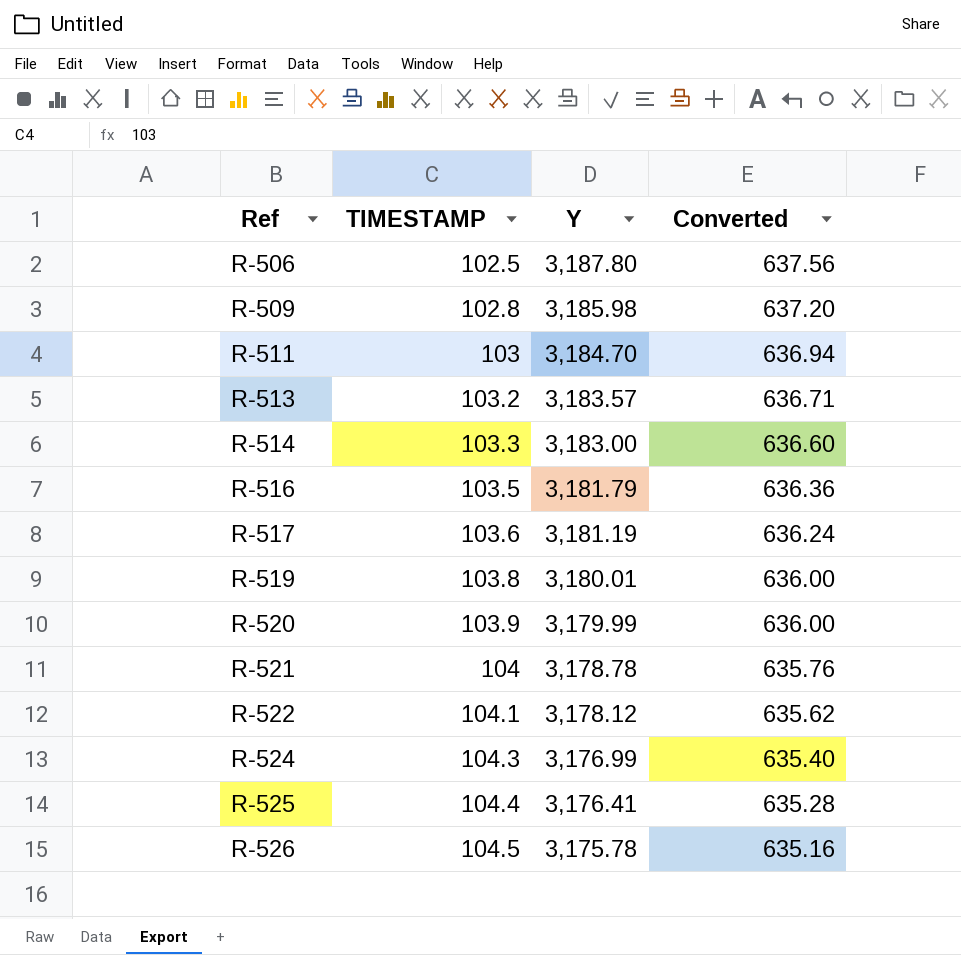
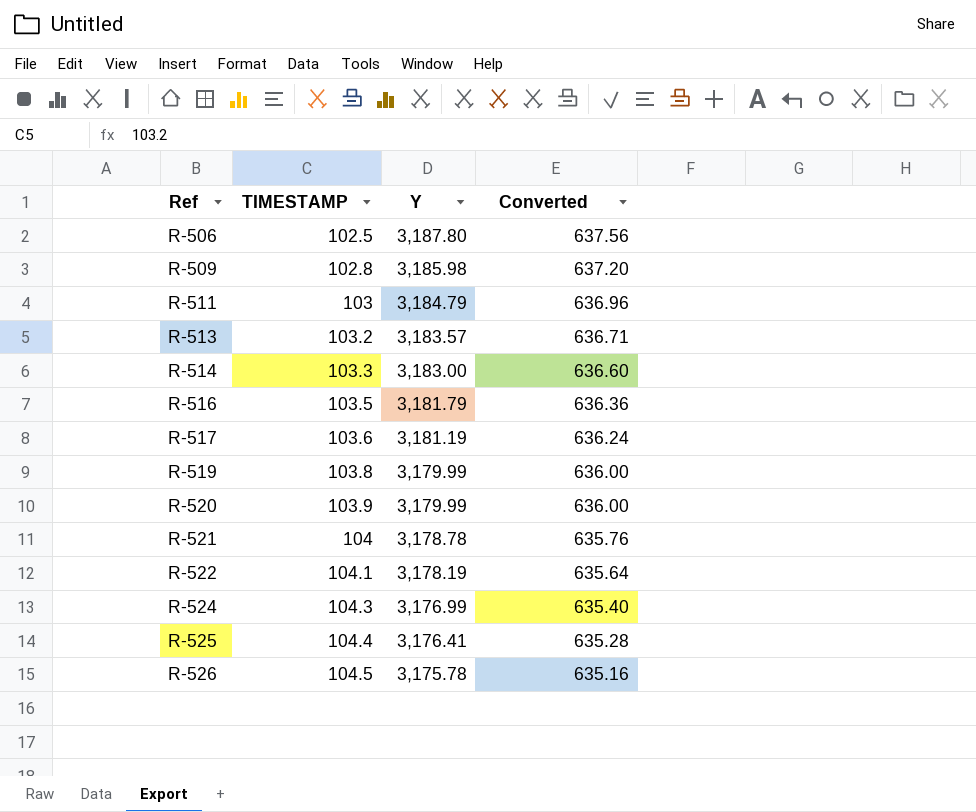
R-511 | Y: 3,184.70 -> 3,184.79
R-511 | Converted: 636.94 -> 636.96
R-519 | Y: 3,180.01 -> 3,179.99
R-522 | Y: 3,178.12 -> 3,178.19
R-522 | Converted: 635.62 -> 635.64

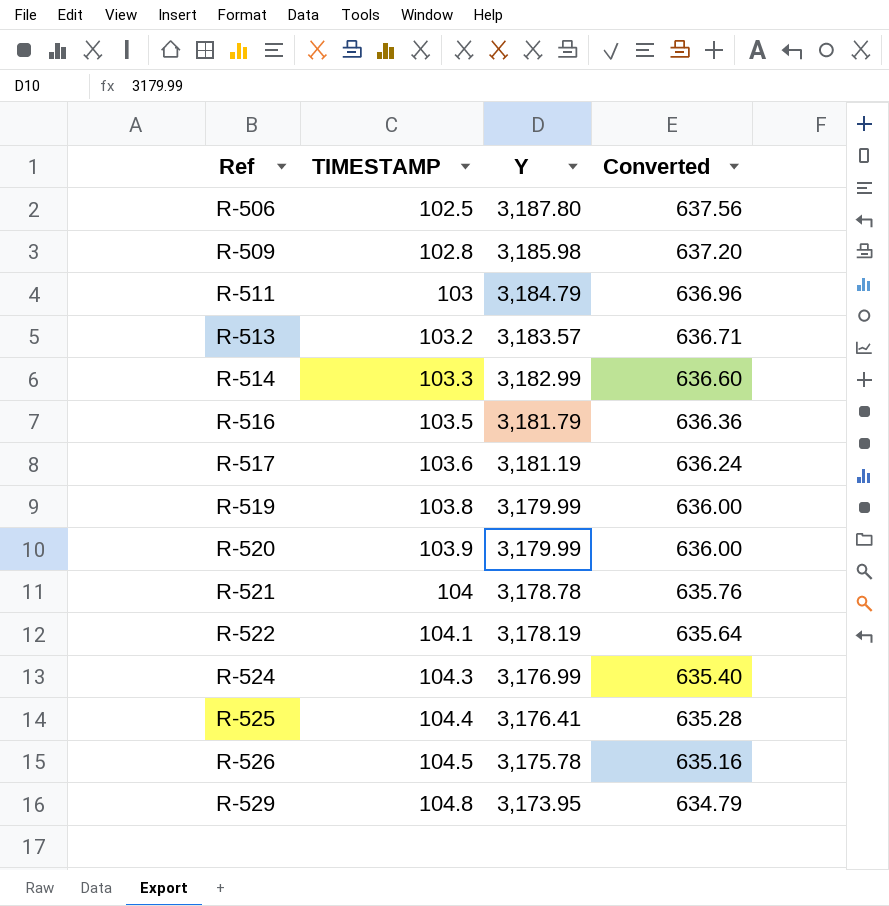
R-514 | Y: 3,183.00 -> 3,182.99
row R-529: none -> 104.8 | 3,173.95 | 634.79

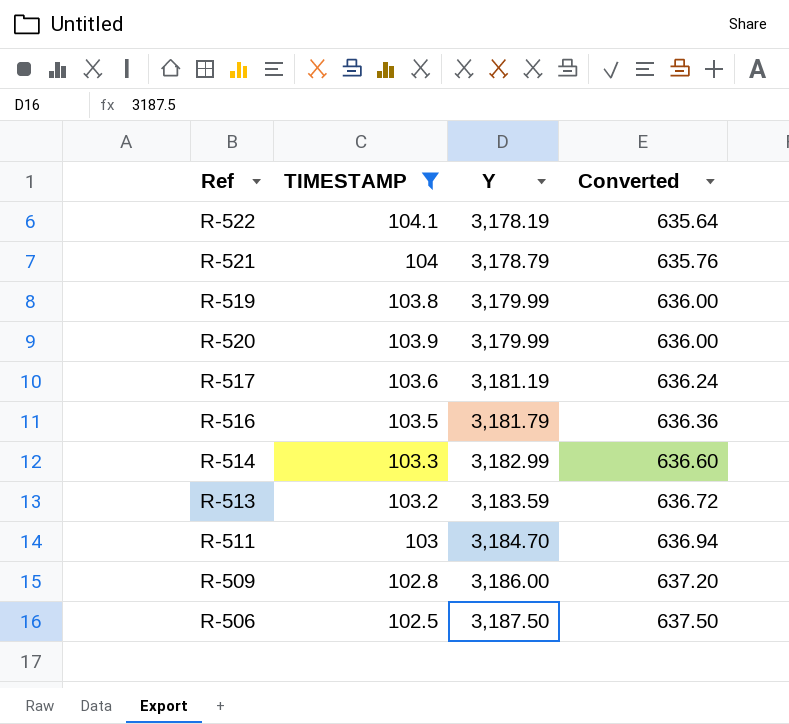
filter: none -> TIMESTAMP <= 104.1
row order: Ref ascending -> Y ascending
R-521 | Y: 3,178.78 -> 3,178.79
R-513 | Y: 3,183.57 -> 3,183.59
R-513 | Converted: 636.71 -> 636.72
R-511 | Y: 3,184.79 -> 3,184.70
R-511 | Converted: 636.96 -> 636.94
R-509 | Y: 3,185.98 -> 3,186.00
R-506 | Y: 3,187.80 -> 3,187.50
R-506 | Converted: 637.56 -> 637.50

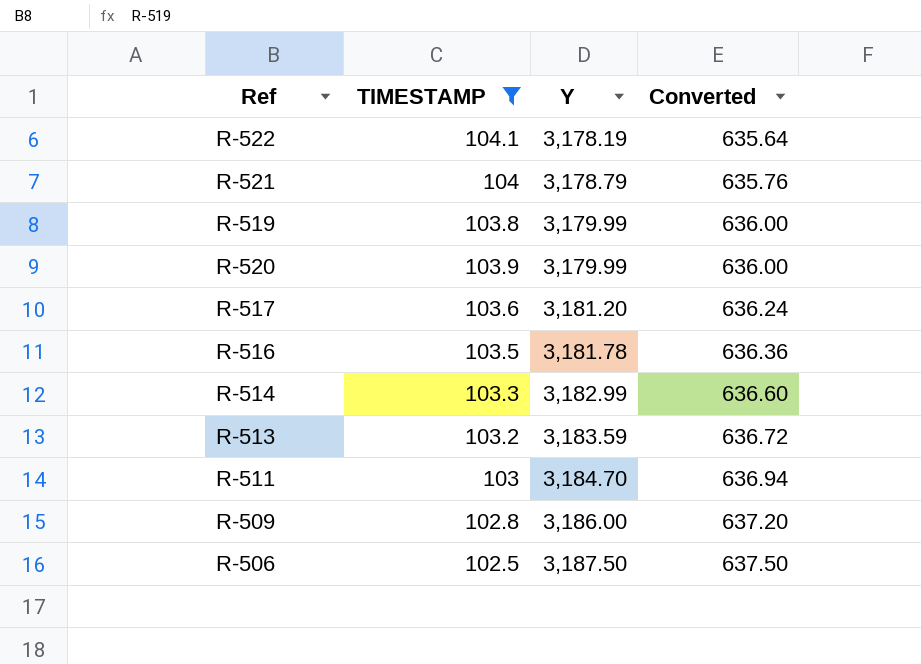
R-517 | Y: 3,181.19 -> 3,181.20
R-516 | Y: 3,181.79 -> 3,181.78

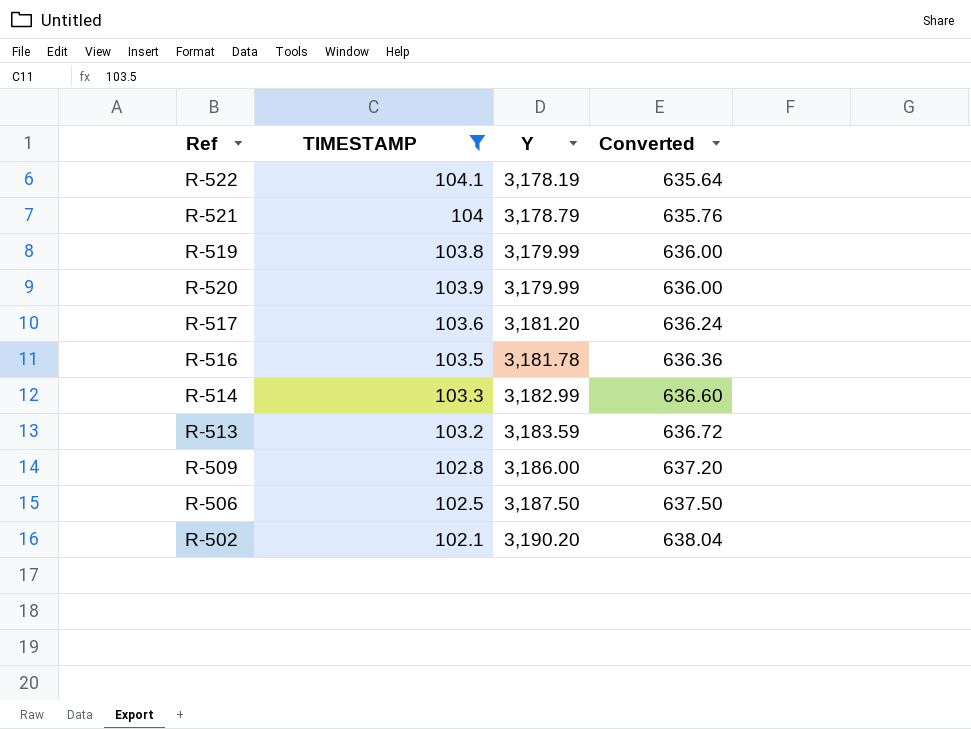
row R-511: 103 | 3,184.70 | 636.94 -> none
row R-502: none -> 102.1 | 3,190.20 | 638.04

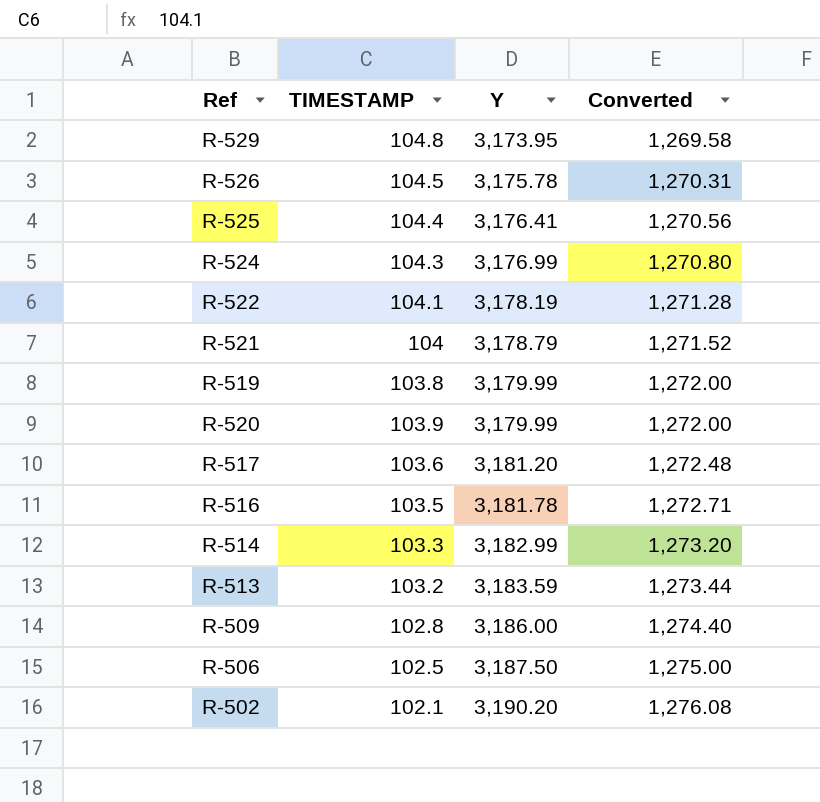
filter: TIMESTAMP <= 104.1 -> none
column Converted | formula: [Y] * 0.2 -> [Y] * 0.4

